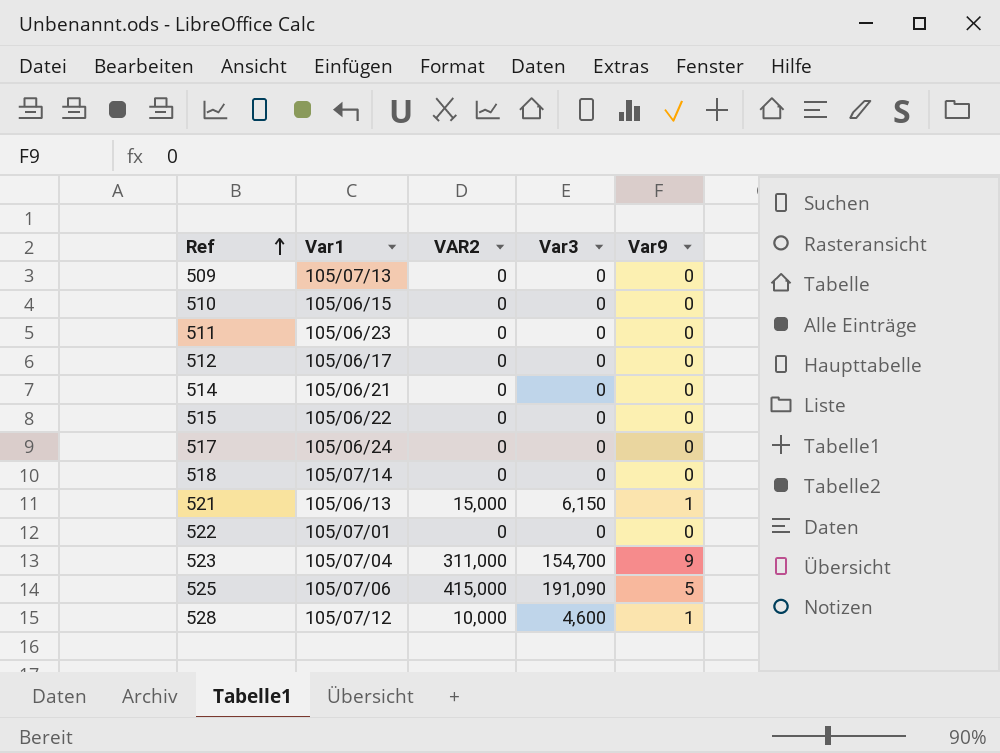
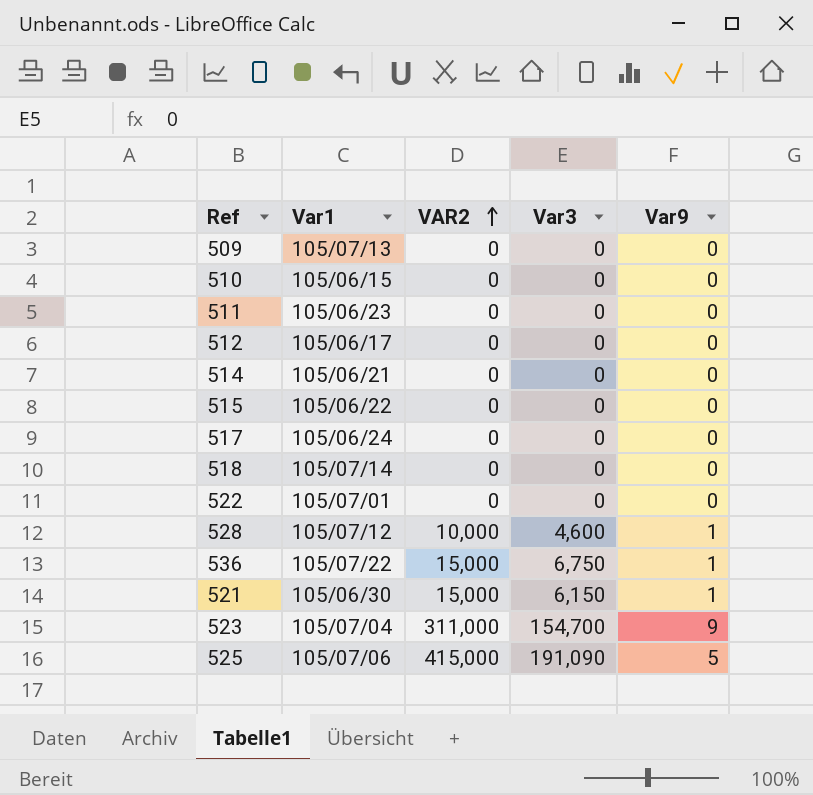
row order: Ref ascending -> VAR2 ascending
row 536: none -> 105/07/22 | 15,000 | 6,750 | 1
521 | Var1: 105/06/13 -> 105/06/30

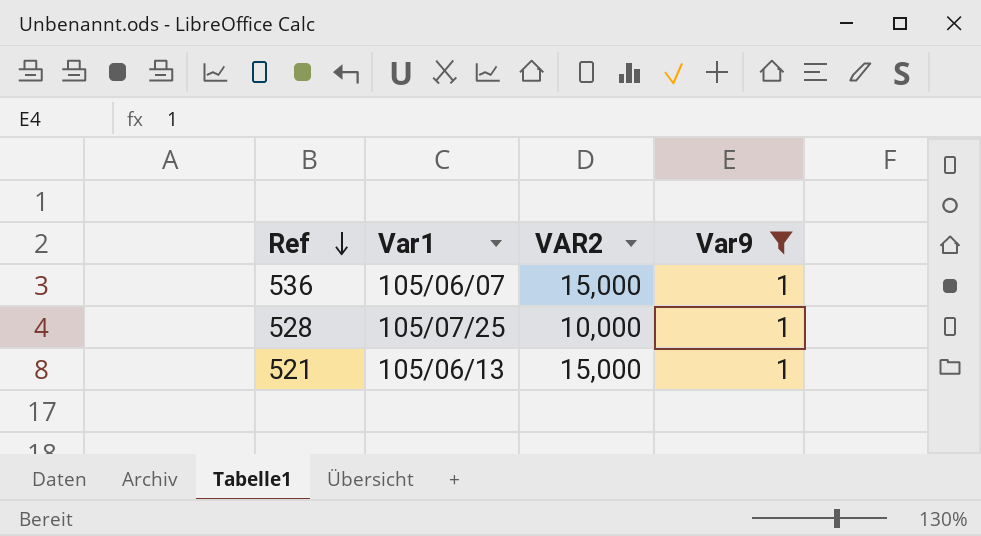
filter: none -> Var9 = 1
row order: VAR2 ascending -> Ref descending
column Var3 | position: 4 -> none
536 | Var1: 105/07/22 -> 105/06/07
528 | Var1: 105/07/12 -> 105/07/25
521 | Var1: 105/06/30 -> 105/06/13

